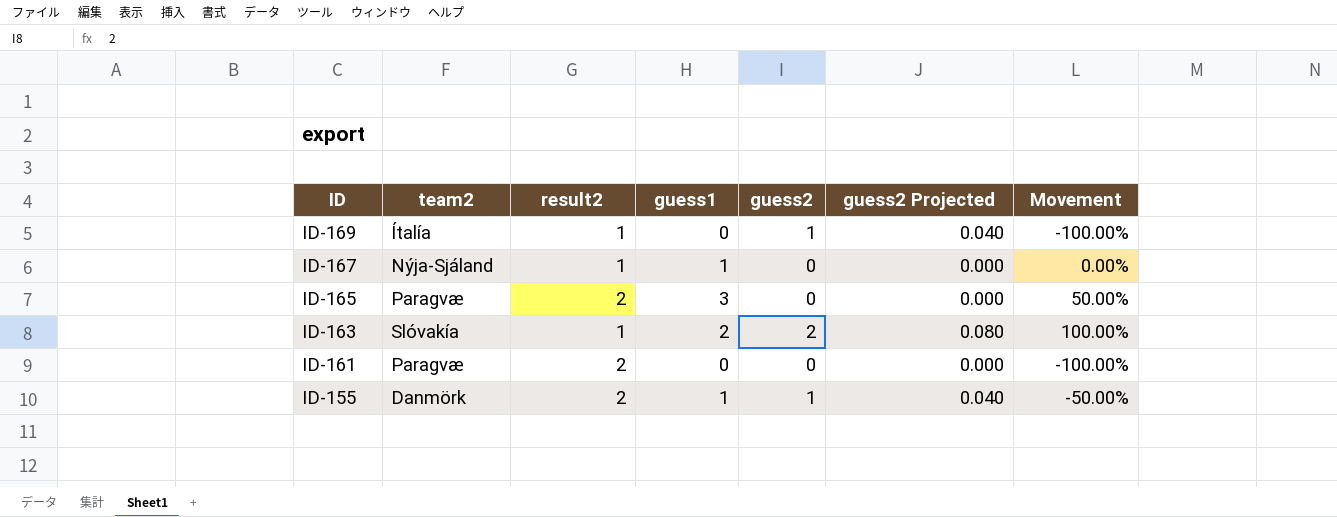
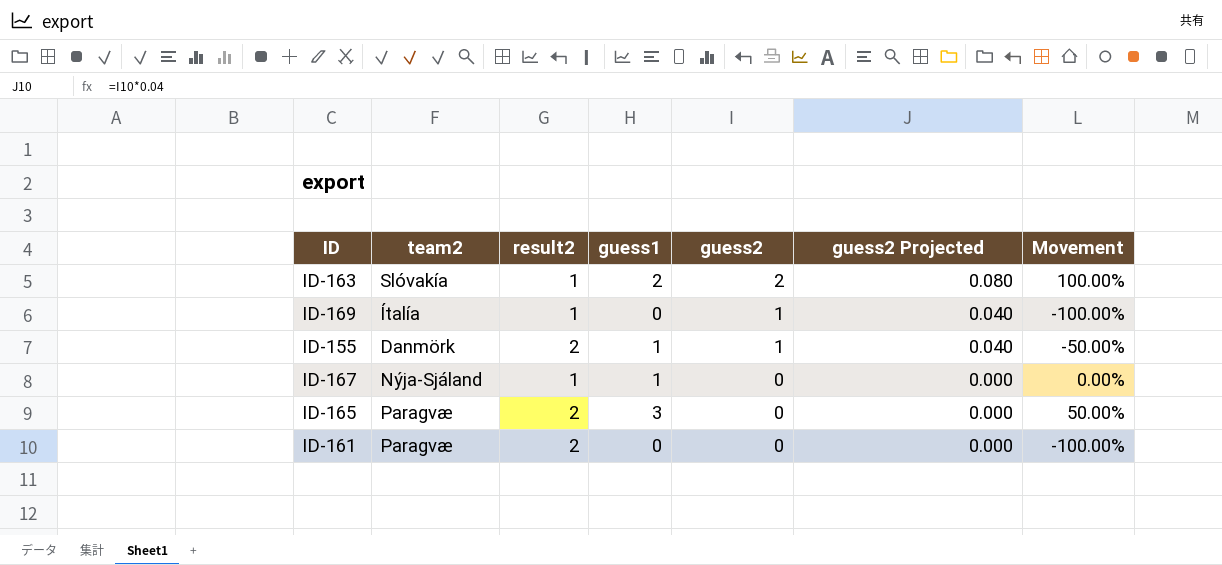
row order: ID descending -> guess2 descending

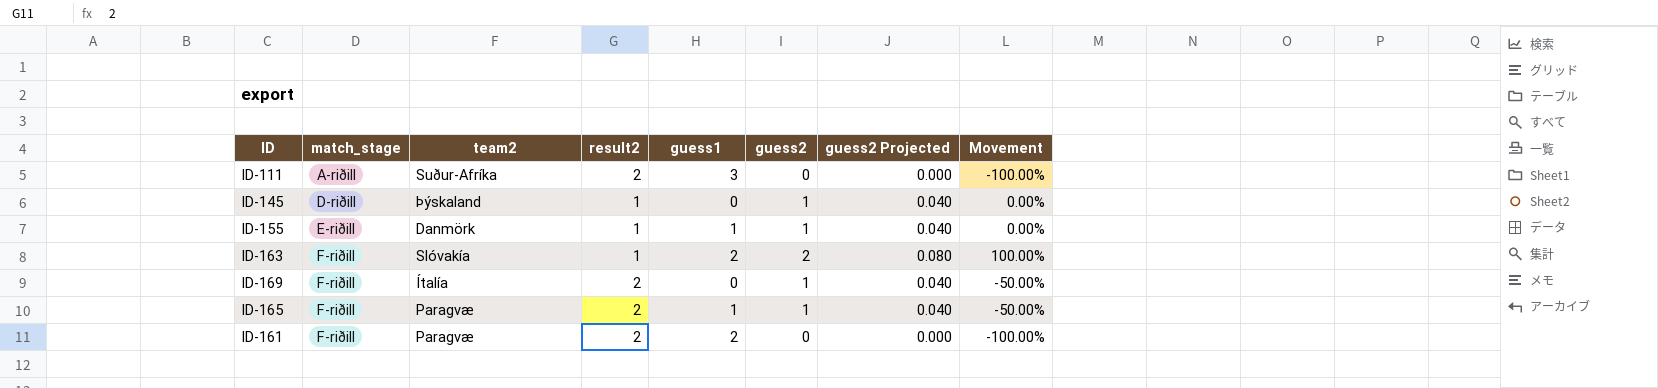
row order: guess2 descending -> match_stage ascending
column match_stage | position: none -> 2
column Movement | formula: ([guess1] - [result2]) / [result2] -> ([guess2] - [result2]) / [result2]
row ID-167: Nýja-Sjáland | 1 | 1 | 0 | 0.000 | 0.00% -> none
row ID-111: none -> A-riðill | Suður-Afríka | 2 | 3 | 0 | 0.000 | -100.00%
row ID-145: none -> D-riðill | Þýskaland | 1 | 0 | 1 | 0.040 | 0.00%
ID-155 | result2: 2 -> 1
ID-169 | result2: 1 -> 2
ID-165 | guess1: 3 -> 1
ID-165 | guess2: 0 -> 1
ID-165 | guess2 Projected: 0.000 -> 0.040
ID-161 | guess1: 0 -> 2

